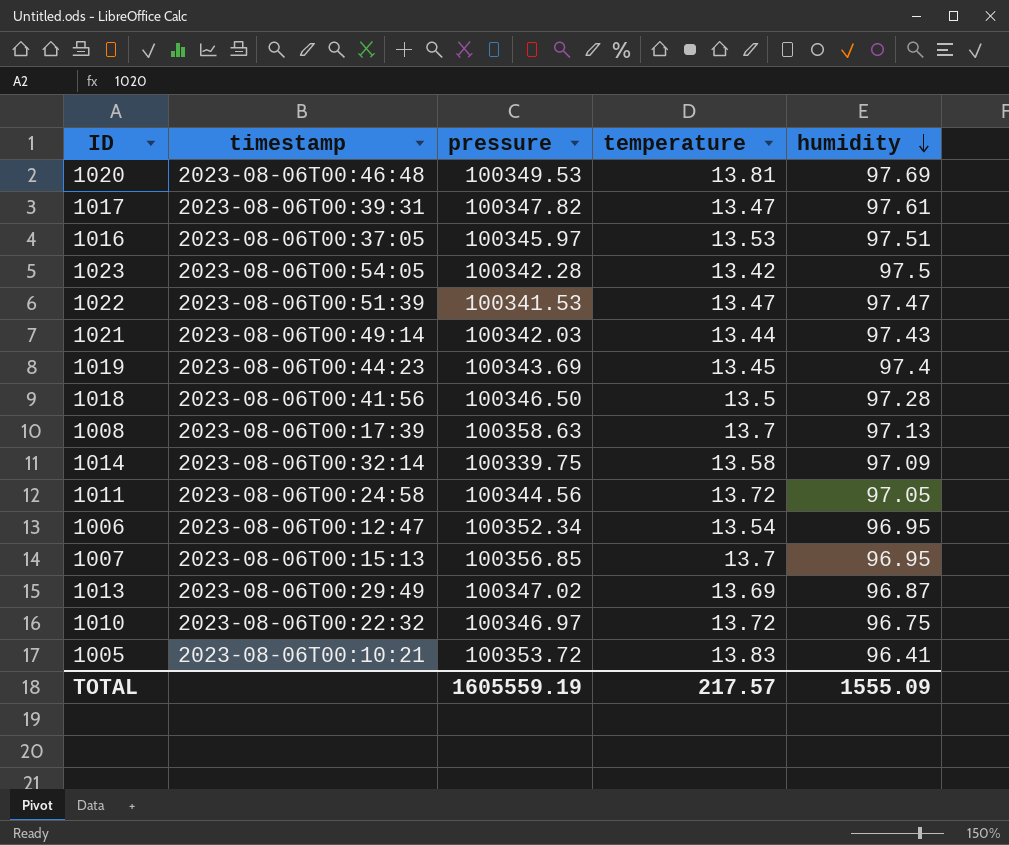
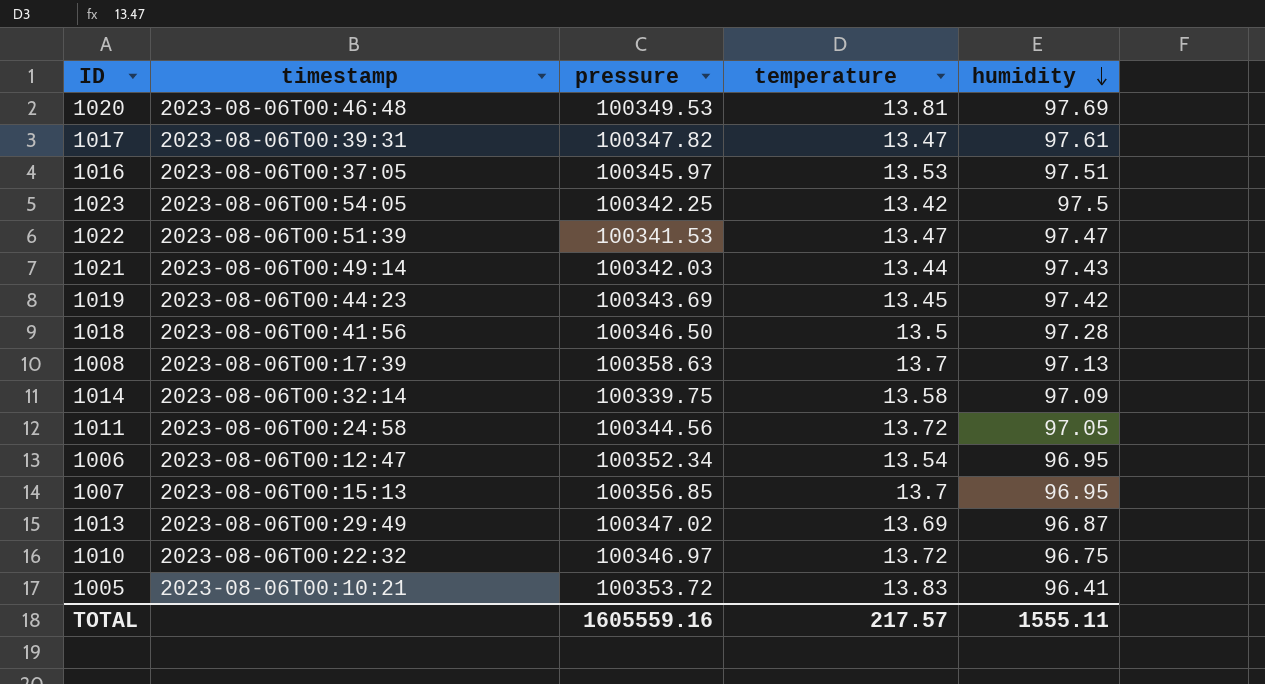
1023 | pressure: 100342.28 -> 100342.25
1019 | humidity: 97.4 -> 97.42
TOTAL | pressure: 1605559.19 -> 1605559.16
TOTAL | humidity: 1555.09 -> 1555.11

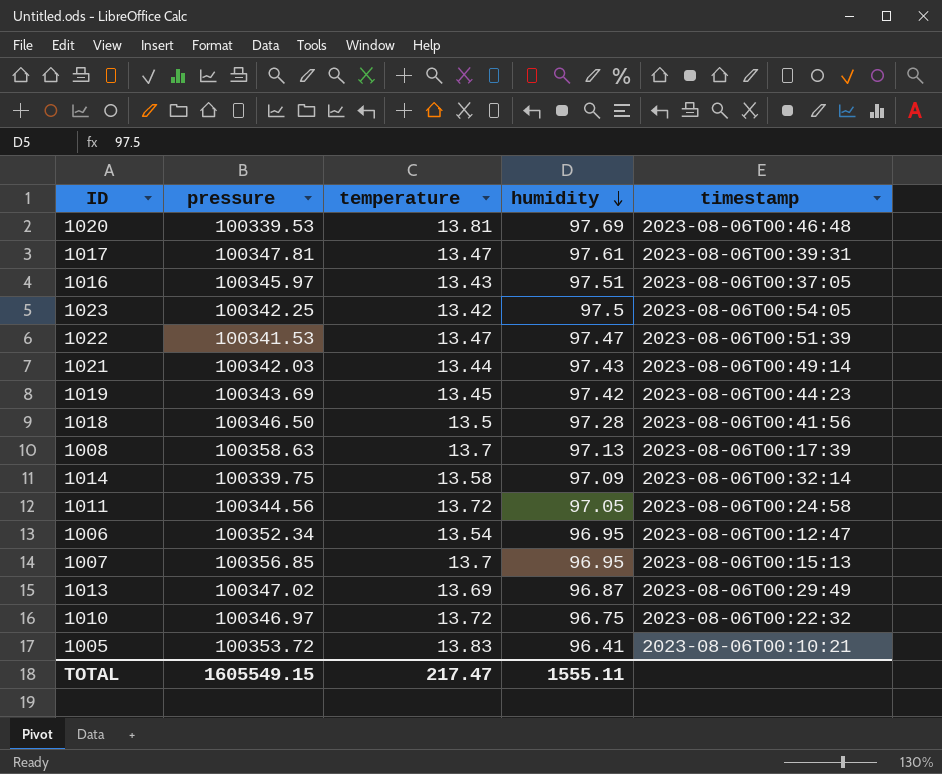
column timestamp | position: 2 -> 5
1020 | pressure: 100349.53 -> 100339.53
1017 | pressure: 100347.82 -> 100347.81
1016 | temperature: 13.53 -> 13.43
TOTAL | pressure: 1605559.16 -> 1605549.15
TOTAL | temperature: 217.57 -> 217.47

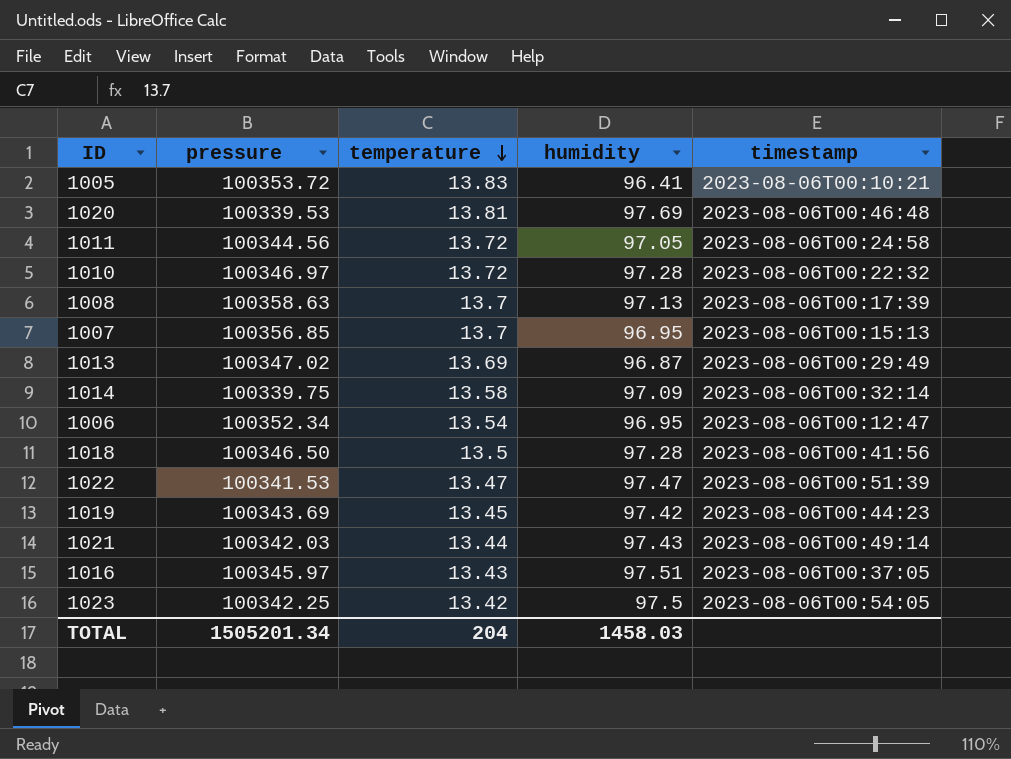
row order: humidity descending -> temperature descending
row 1017: 100347.81 | 13.47 | 97.61 | 2023-08-06T00:39:31 -> none
1010 | humidity: 96.75 -> 97.28
TOTAL | pressure: 1605549.15 -> 1505201.34
TOTAL | temperature: 217.47 -> 204
TOTAL | humidity: 1555.11 -> 1458.03

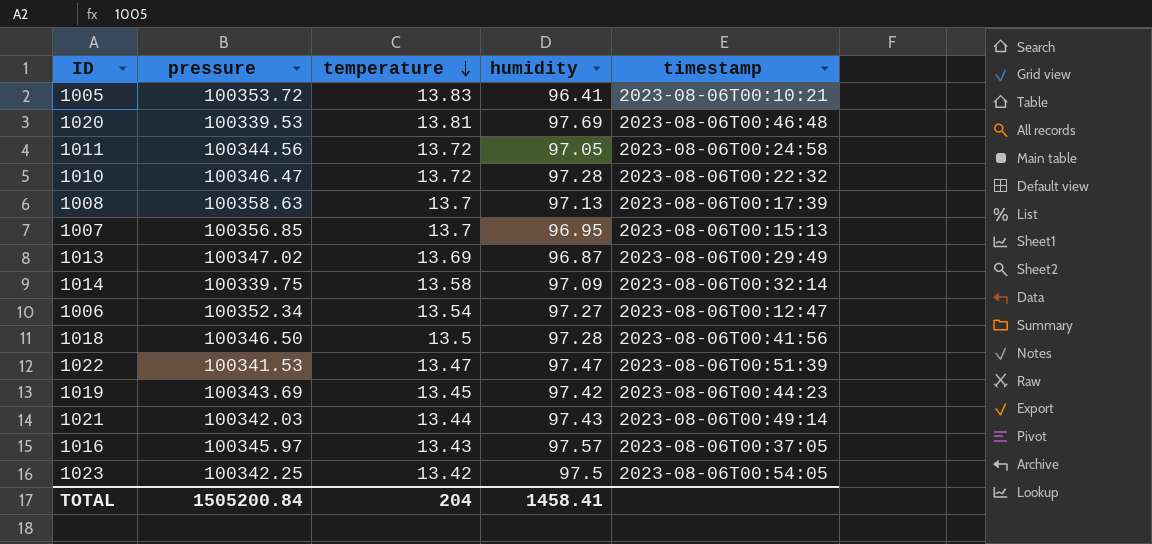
1010 | pressure: 100346.97 -> 100346.47
1006 | humidity: 96.95 -> 97.27
1016 | humidity: 97.51 -> 97.57
TOTAL | pressure: 1505201.34 -> 1505200.84
TOTAL | humidity: 1458.03 -> 1458.41

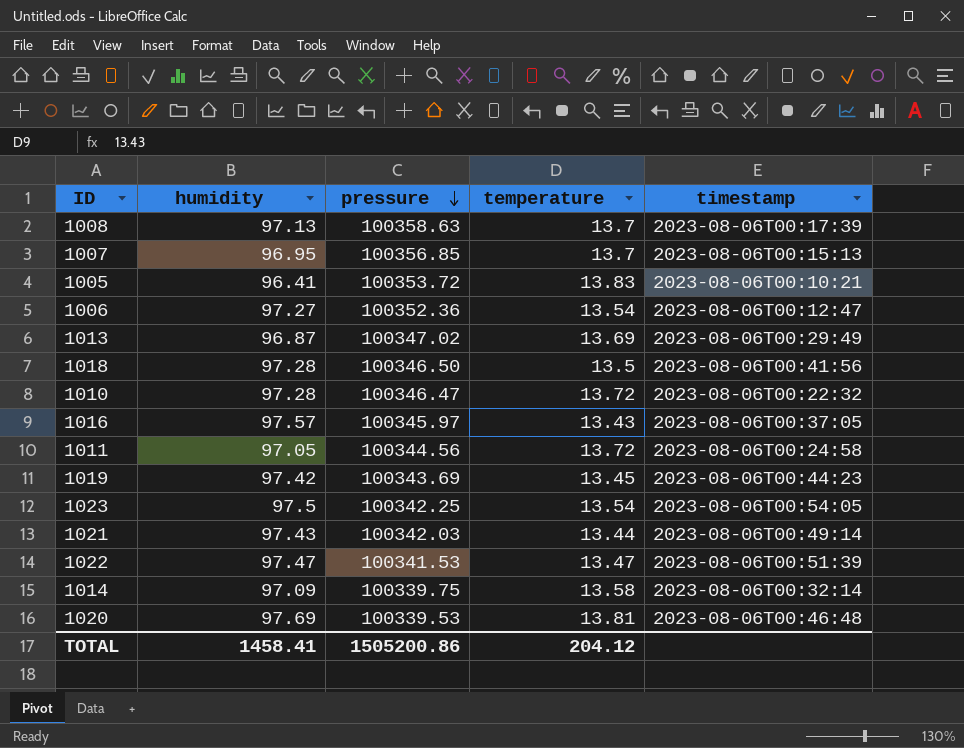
row order: temperature descending -> pressure descending
column humidity | position: 4 -> 2
1006 | pressure: 100352.34 -> 100352.36
1023 | temperature: 13.42 -> 13.54
TOTAL | pressure: 1505200.84 -> 1505200.86
TOTAL | temperature: 204 -> 204.12

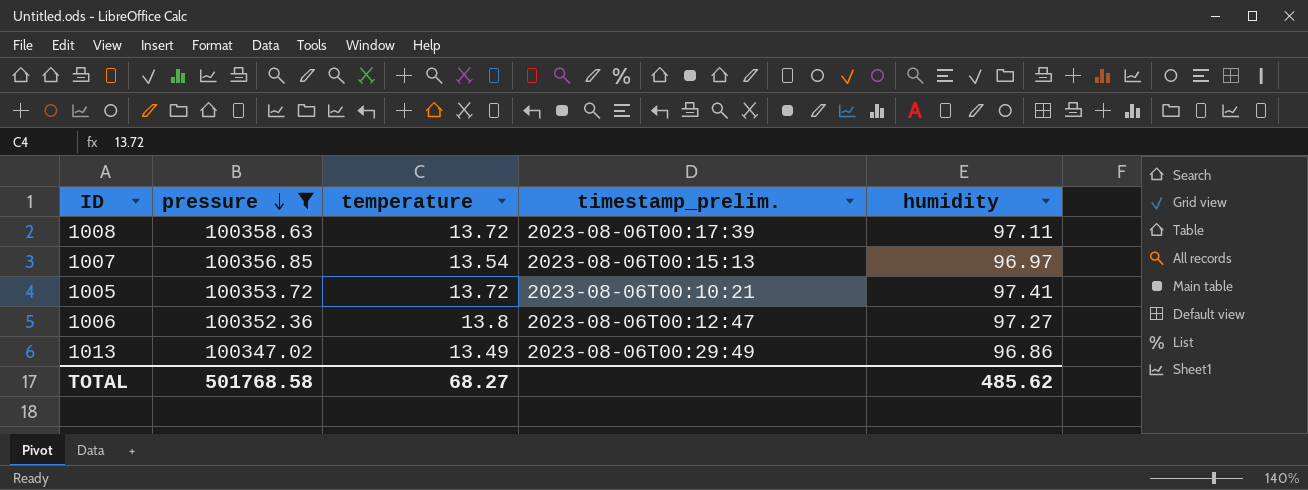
filter: none -> pressure >= 100347.02
column name: timestamp -> timestamp_prelim.
column humidity | position: 2 -> 5
1008 | temperature: 13.7 -> 13.72
1008 | humidity: 97.13 -> 97.11
1007 | temperature: 13.7 -> 13.54
1007 | humidity: 96.95 -> 96.97
1005 | temperature: 13.83 -> 13.72
1005 | humidity: 96.41 -> 97.41
1006 | temperature: 13.54 -> 13.8
1013 | temperature: 13.69 -> 13.49
1013 | humidity: 96.87 -> 96.86
TOTAL | pressure: 1505200.86 -> 501768.58
TOTAL | temperature: 204.12 -> 68.27
TOTAL | humidity: 1458.41 -> 485.62

